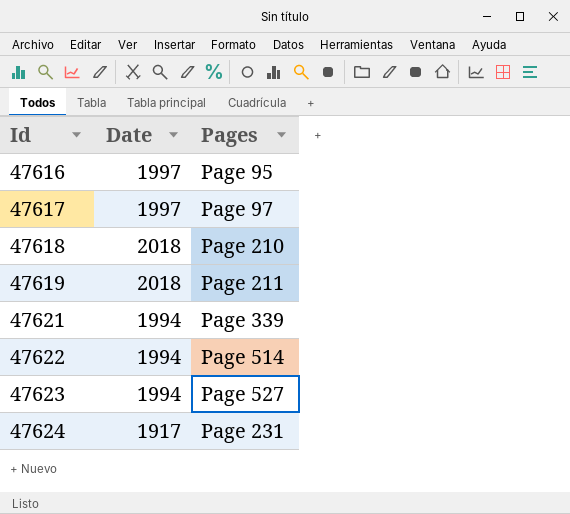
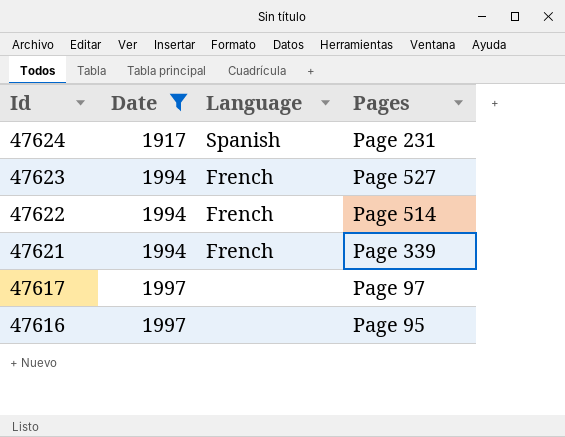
filter: none -> Date != 2018
row order: Id ascending -> Id descending
column Language | position: none -> 3

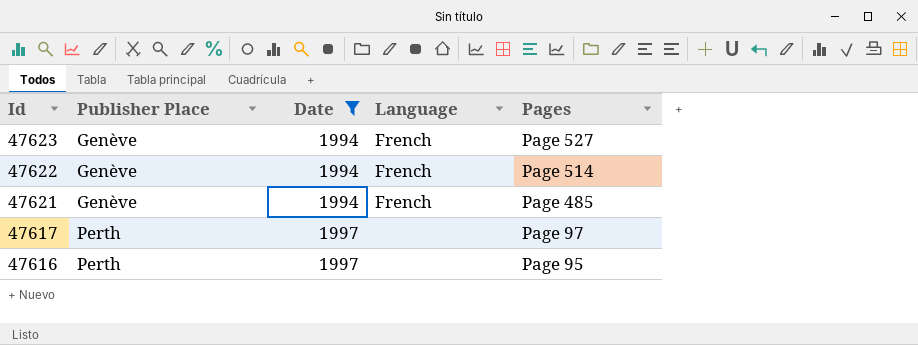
column Publisher Place | position: none -> 2
row 47624: 1917 | Spanish | Page 231 -> none
47621 | Pages: Page 339 -> Page 485

